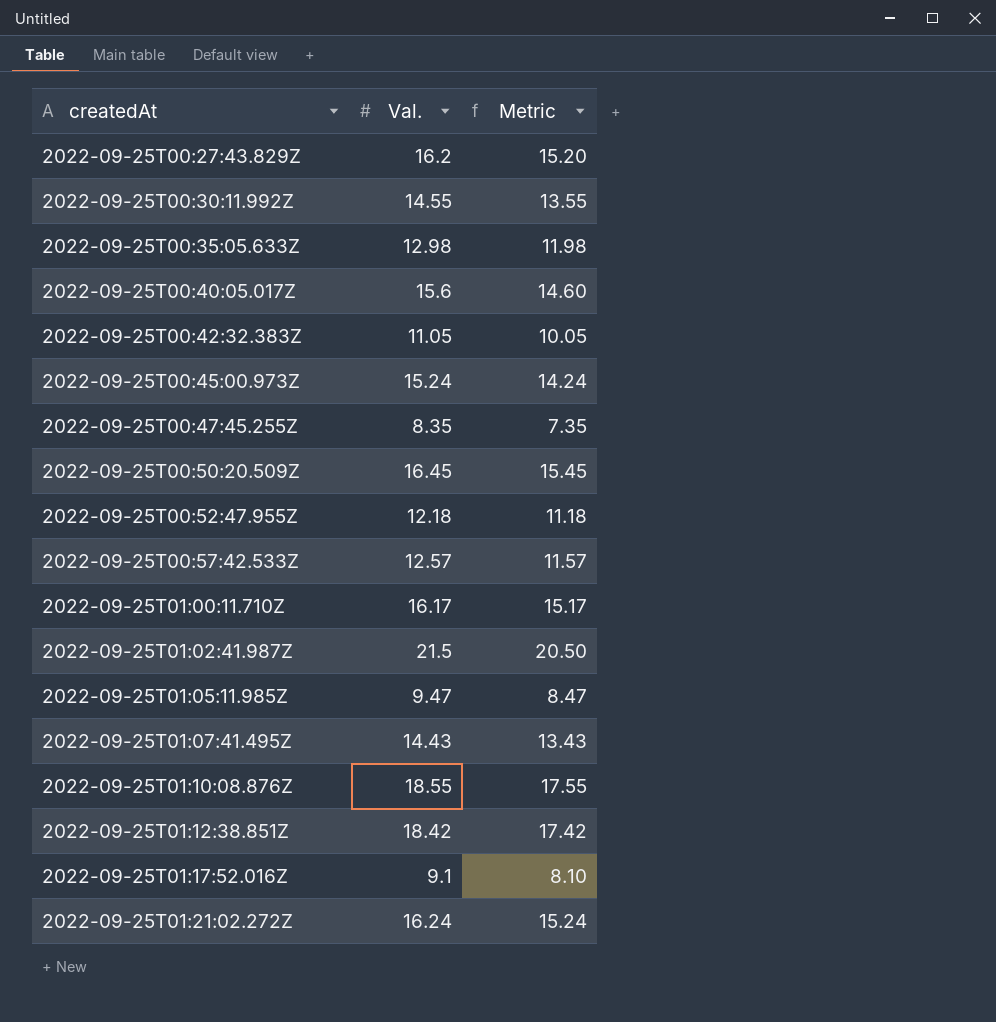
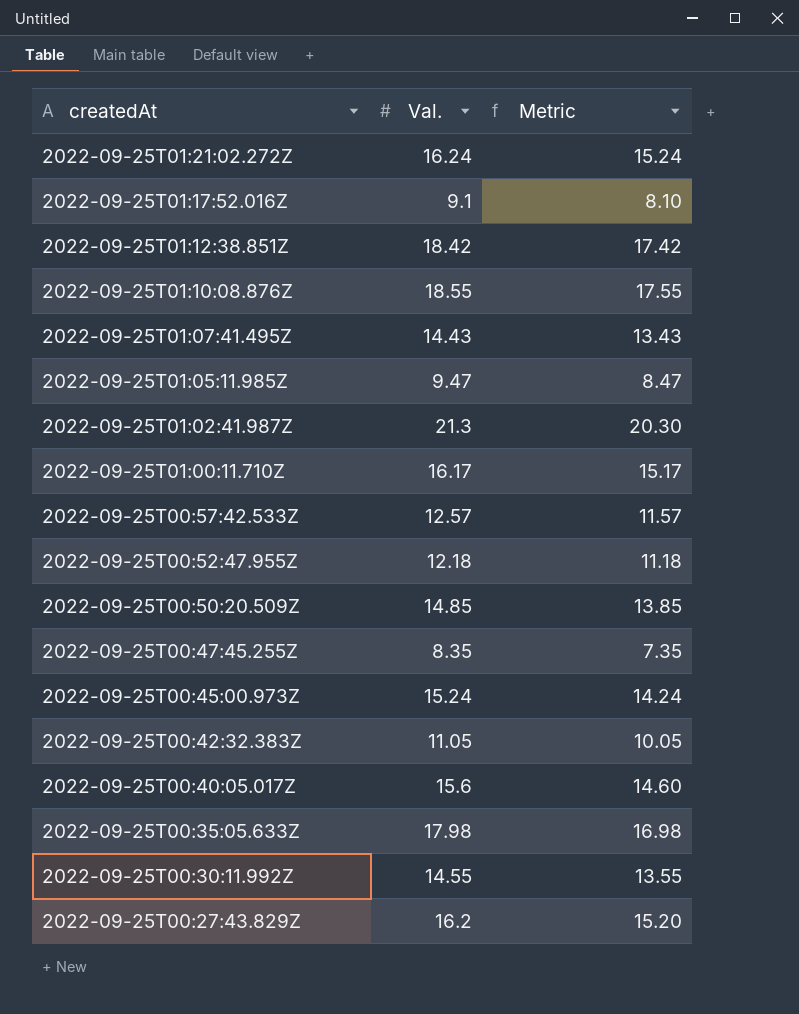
row order: createdAt ascending -> createdAt descending
2022-09-25T01:02:41.987Z | Val.: 21.5 -> 21.3
2022-09-25T01:02:41.987Z | Metric: 20.50 -> 20.30
2022-09-25T00:50:20.509Z | Val.: 16.45 -> 14.85
2022-09-25T00:50:20.509Z | Metric: 15.45 -> 13.85
2022-09-25T00:35:05.633Z | Val.: 12.98 -> 17.98
2022-09-25T00:35:05.633Z | Metric: 11.98 -> 16.98

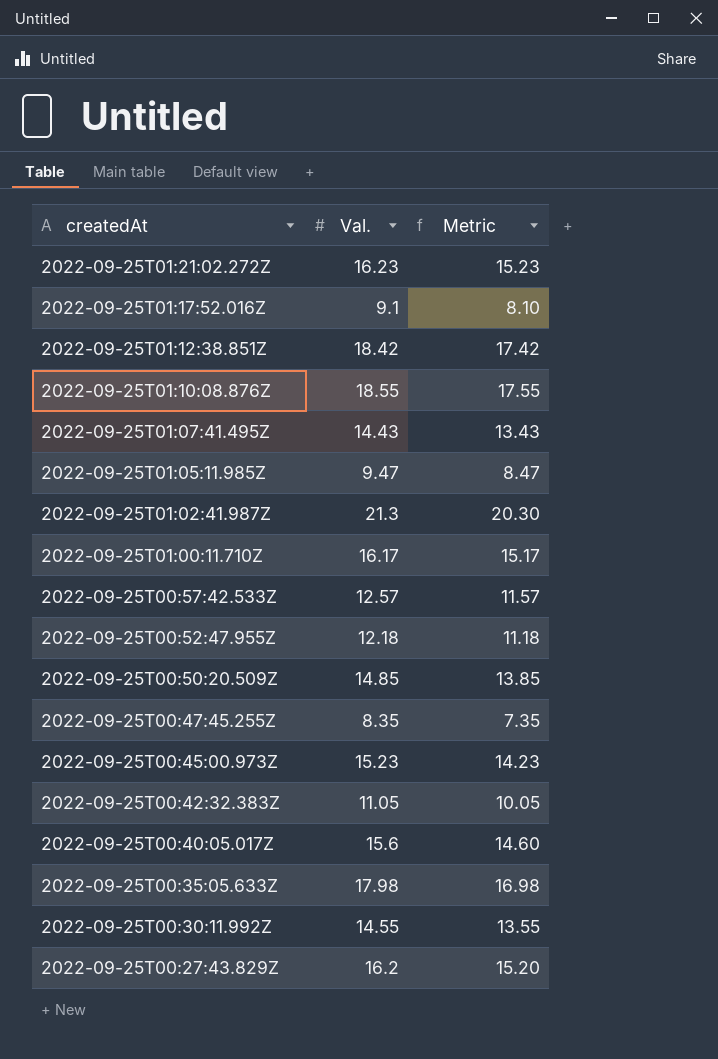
2022-09-25T01:21:02.272Z | Val.: 16.24 -> 16.23
2022-09-25T01:21:02.272Z | Metric: 15.24 -> 15.23
2022-09-25T00:45:00.973Z | Val.: 15.24 -> 15.23
2022-09-25T00:45:00.973Z | Metric: 14.24 -> 14.23

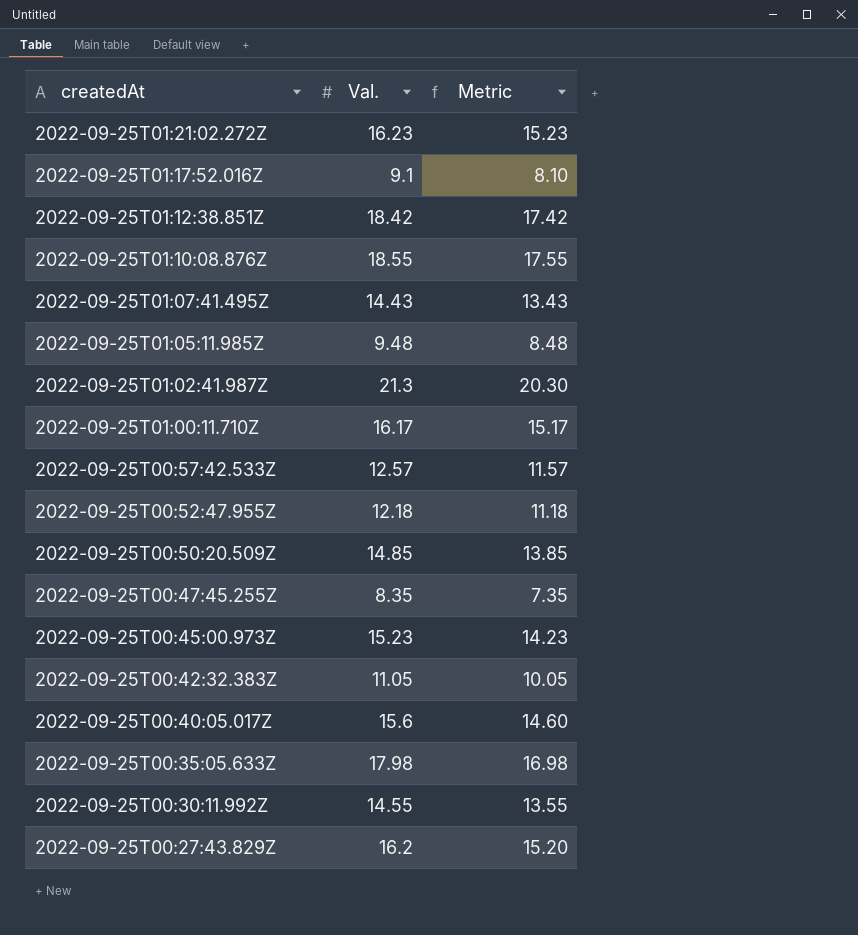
2022-09-25T01:05:11.985Z | Val.: 9.47 -> 9.48
2022-09-25T01:05:11.985Z | Metric: 8.47 -> 8.48

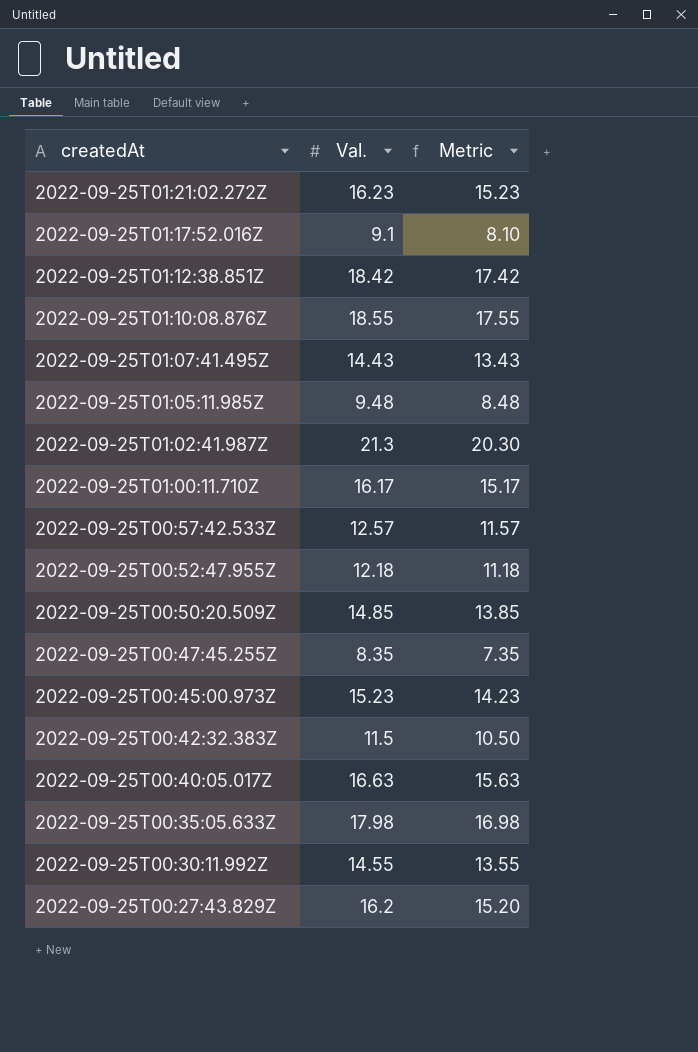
2022-09-25T00:42:32.383Z | Val.: 11.05 -> 11.5
2022-09-25T00:42:32.383Z | Metric: 10.05 -> 10.50
2022-09-25T00:40:05.017Z | Val.: 15.6 -> 16.63
2022-09-25T00:40:05.017Z | Metric: 14.60 -> 15.63

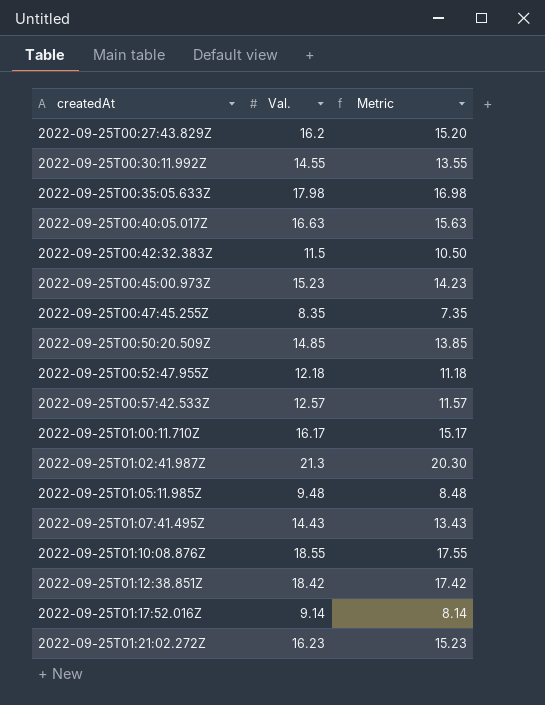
row order: createdAt descending -> createdAt ascending
2022-09-25T01:17:52.016Z | Val.: 9.1 -> 9.14
2022-09-25T01:17:52.016Z | Metric: 8.10 -> 8.14

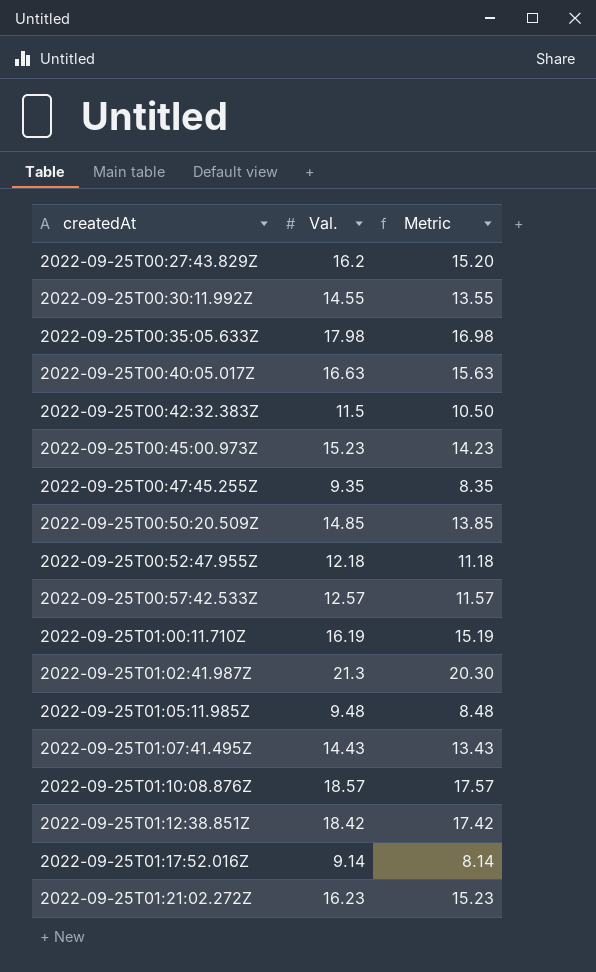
2022-09-25T00:47:45.255Z | Val.: 8.35 -> 9.35
2022-09-25T00:47:45.255Z | Metric: 7.35 -> 8.35
2022-09-25T01:00:11.710Z | Val.: 16.17 -> 16.19
2022-09-25T01:00:11.710Z | Metric: 15.17 -> 15.19
2022-09-25T01:10:08.876Z | Val.: 18.55 -> 18.57
2022-09-25T01:10:08.876Z | Metric: 17.55 -> 17.57

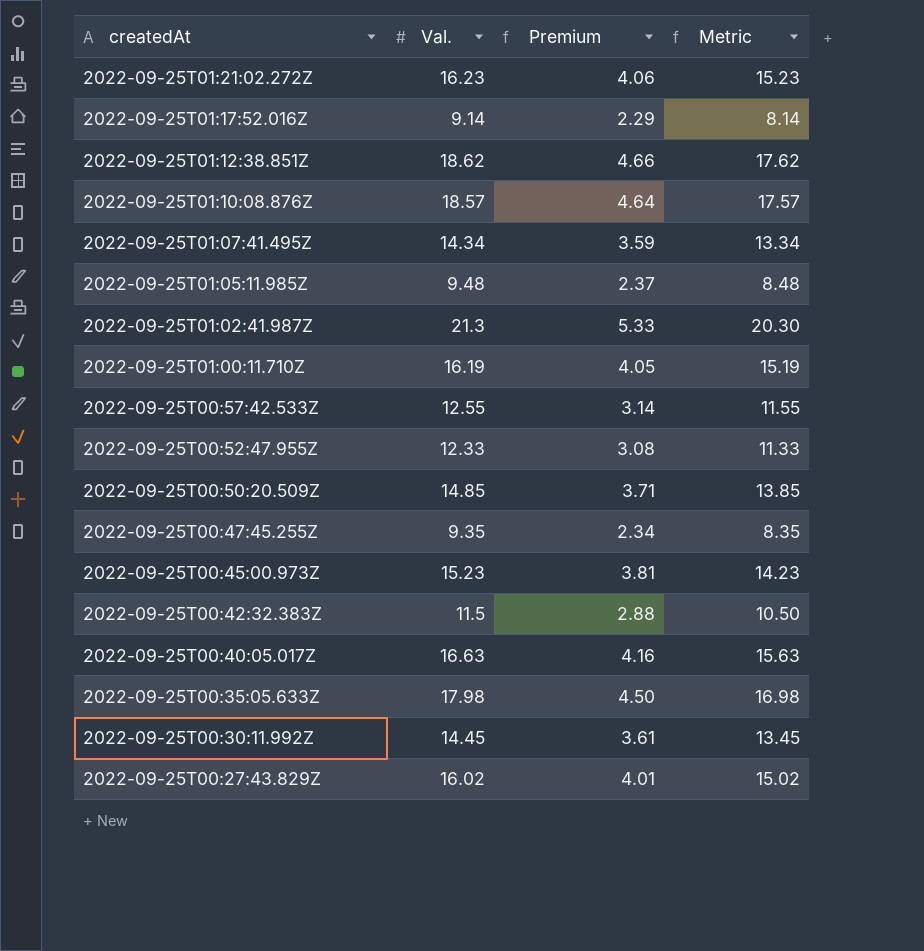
row order: createdAt ascending -> createdAt descending
column Premium | formula: none -> [Val.] * 0.25
2022-09-25T01:12:38.851Z | Val.: 18.42 -> 18.62
2022-09-25T01:12:38.851Z | Metric: 17.42 -> 17.62
2022-09-25T01:07:41.495Z | Val.: 14.43 -> 14.34
2022-09-25T01:07:41.495Z | Metric: 13.43 -> 13.34
2022-09-25T00:57:42.533Z | Val.: 12.57 -> 12.55
2022-09-25T00:57:42.533Z | Metric: 11.57 -> 11.55
2022-09-25T00:52:47.955Z | Val.: 12.18 -> 12.33
2022-09-25T00:52:47.955Z | Metric: 11.18 -> 11.33
2022-09-25T00:30:11.992Z | Val.: 14.55 -> 14.45
2022-09-25T00:30:11.992Z | Metric: 13.55 -> 13.45
2022-09-25T00:27:43.829Z | Val.: 16.2 -> 16.02
2022-09-25T00:27:43.829Z | Metric: 15.20 -> 15.02

